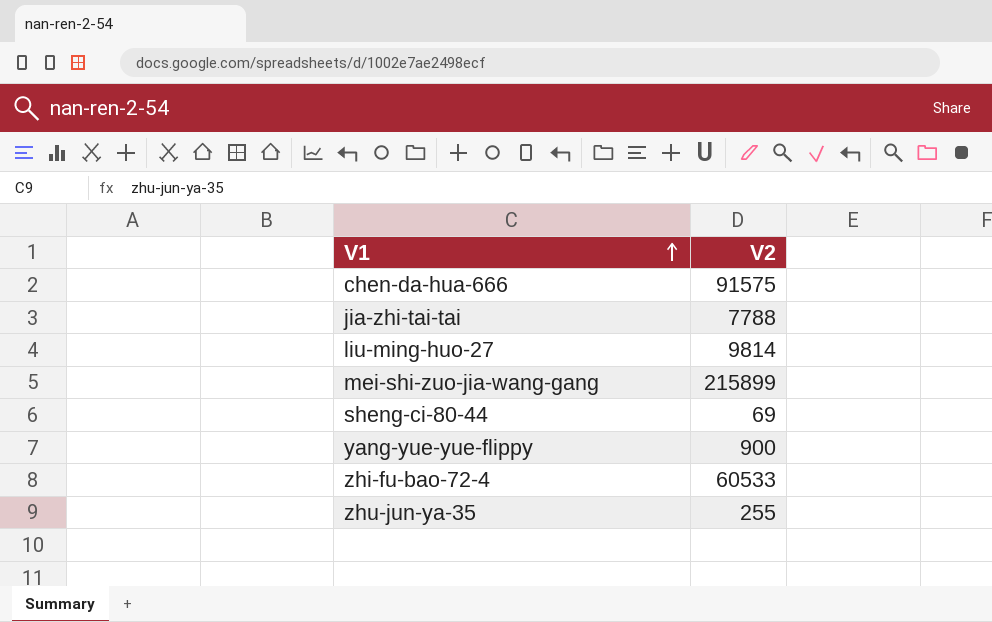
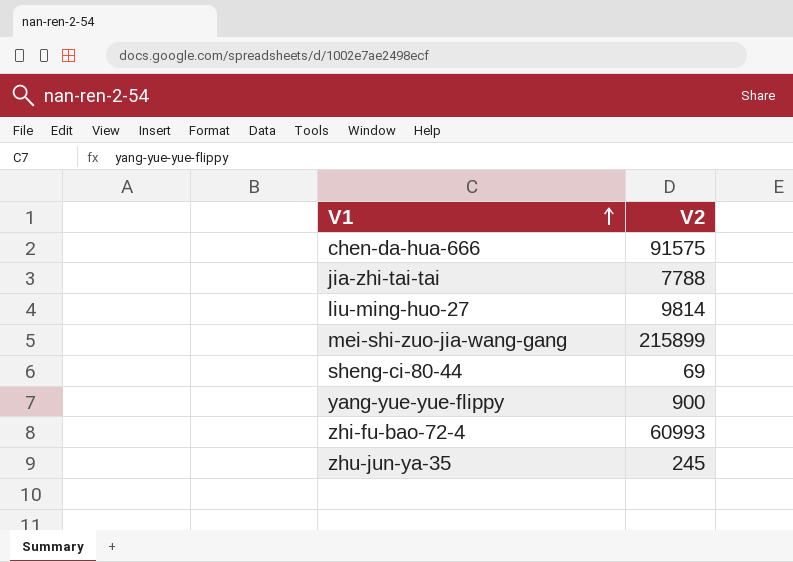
zhi-fu-bao-72-4 | V2: 60533 -> 60993
zhu-jun-ya-35 | V2: 255 -> 245

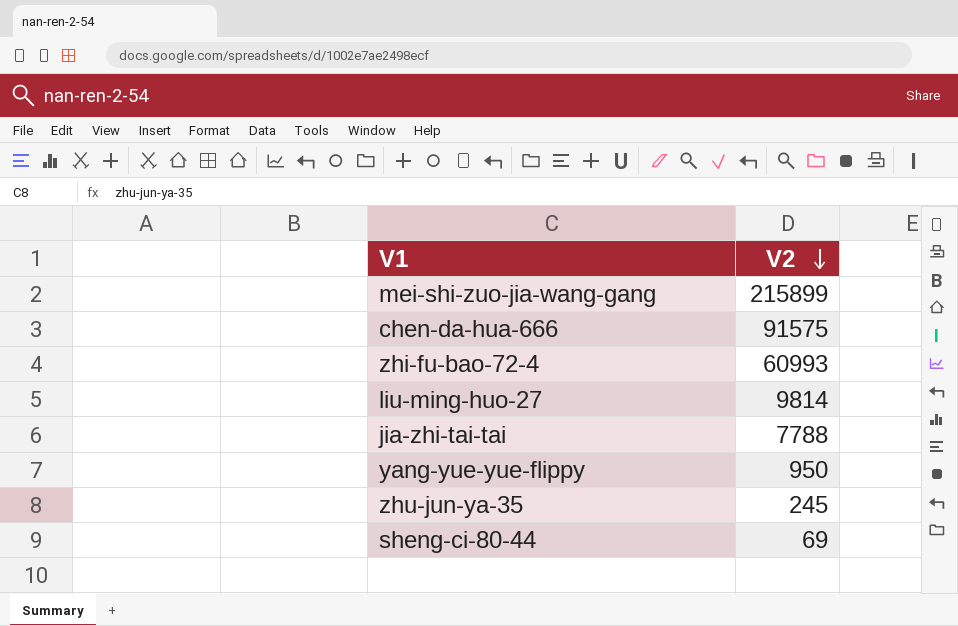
row order: V1 ascending -> V2 descending
yang-yue-yue-flippy | V2: 900 -> 950

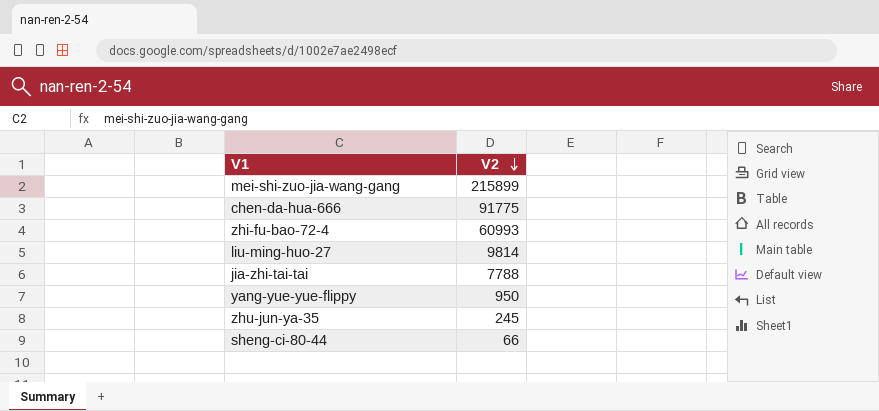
chen-da-hua-666 | V2: 91575 -> 91775
sheng-ci-80-44 | V2: 69 -> 66

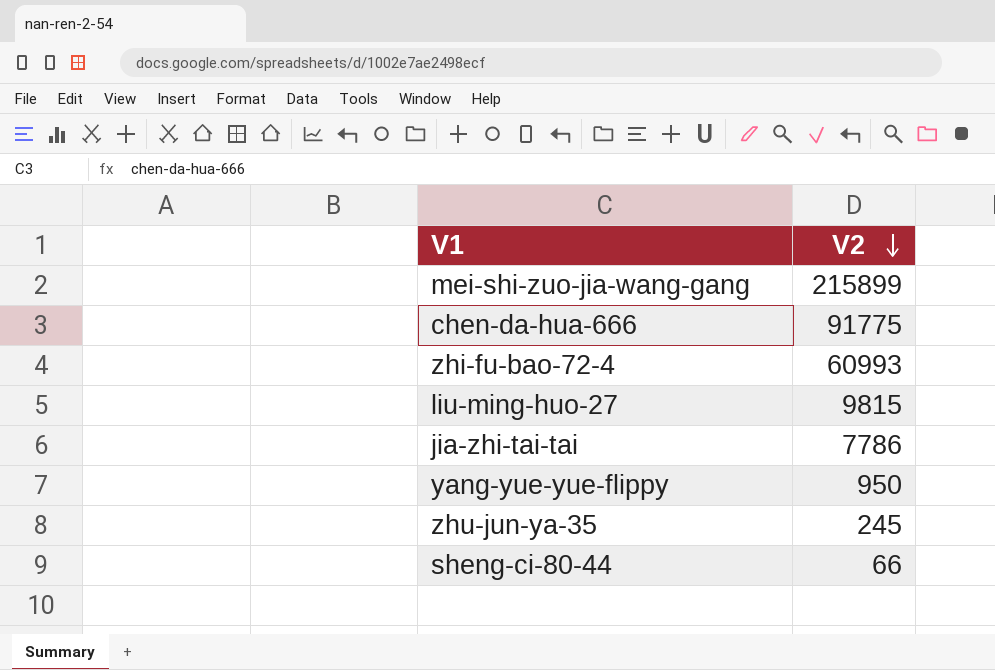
liu-ming-huo-27 | V2: 9814 -> 9815
jia-zhi-tai-tai | V2: 7788 -> 7786

